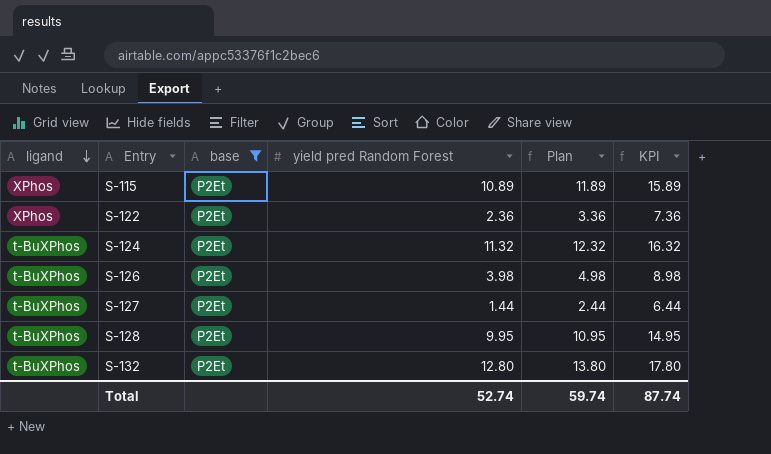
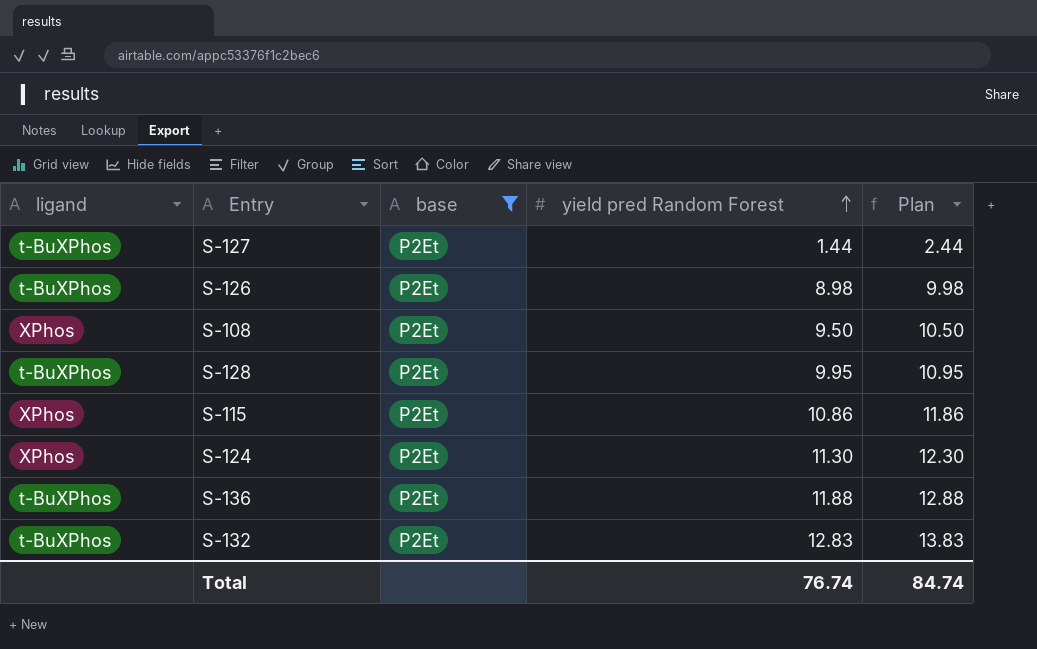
row order: ligand descending -> yield pred Random Forest ascending
column KPI | formula: [yield pred Random Forest] + 5 -> none
row S-122: XPhos | P2Et | 2.36 | 3.36 | 7.36 -> none
S-126 | yield pred Random Forest: 3.98 -> 8.98
S-126 | Plan: 4.98 -> 9.98
row S-108: none -> XPhos | P2Et | 9.50 | 10.50
S-115 | yield pred Random Forest: 10.89 -> 10.86
S-115 | Plan: 11.89 -> 11.86
S-124 | ligand: t-BuXPhos -> XPhos
S-124 | yield pred Random Forest: 11.32 -> 11.30
S-124 | Plan: 12.32 -> 12.30
row S-136: none -> t-BuXPhos | P2Et | 11.88 | 12.88
S-132 | yield pred Random Forest: 12.80 -> 12.83
S-132 | Plan: 13.80 -> 13.83
Total | yield pred Random Forest: 52.74 -> 76.74
Total | Plan: 59.74 -> 84.74

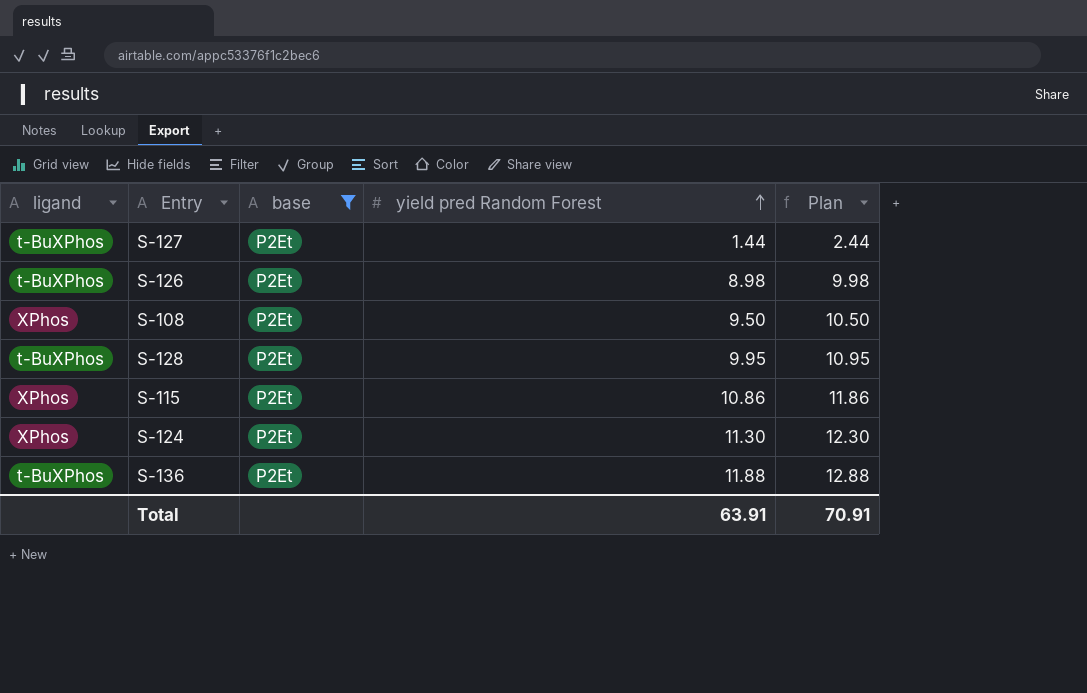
row S-132: t-BuXPhos | P2Et | 12.83 | 13.83 -> none
Total | yield pred Random Forest: 76.74 -> 63.91
Total | Plan: 84.74 -> 70.91

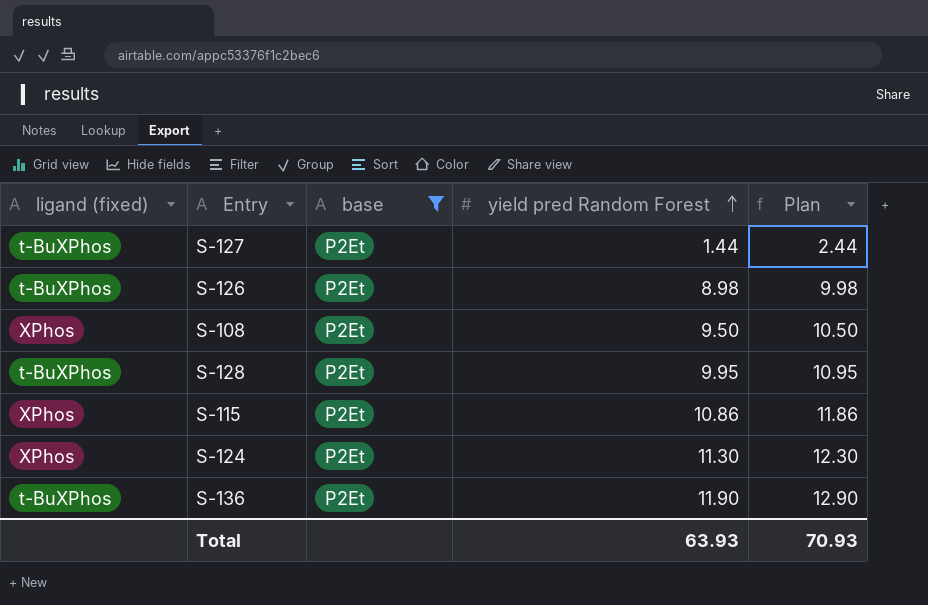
column name: ligand -> ligand (fixed)
S-136 | yield pred Random Forest: 11.88 -> 11.90
S-136 | Plan: 12.88 -> 12.90
Total | yield pred Random Forest: 63.91 -> 63.93
Total | Plan: 70.91 -> 70.93

